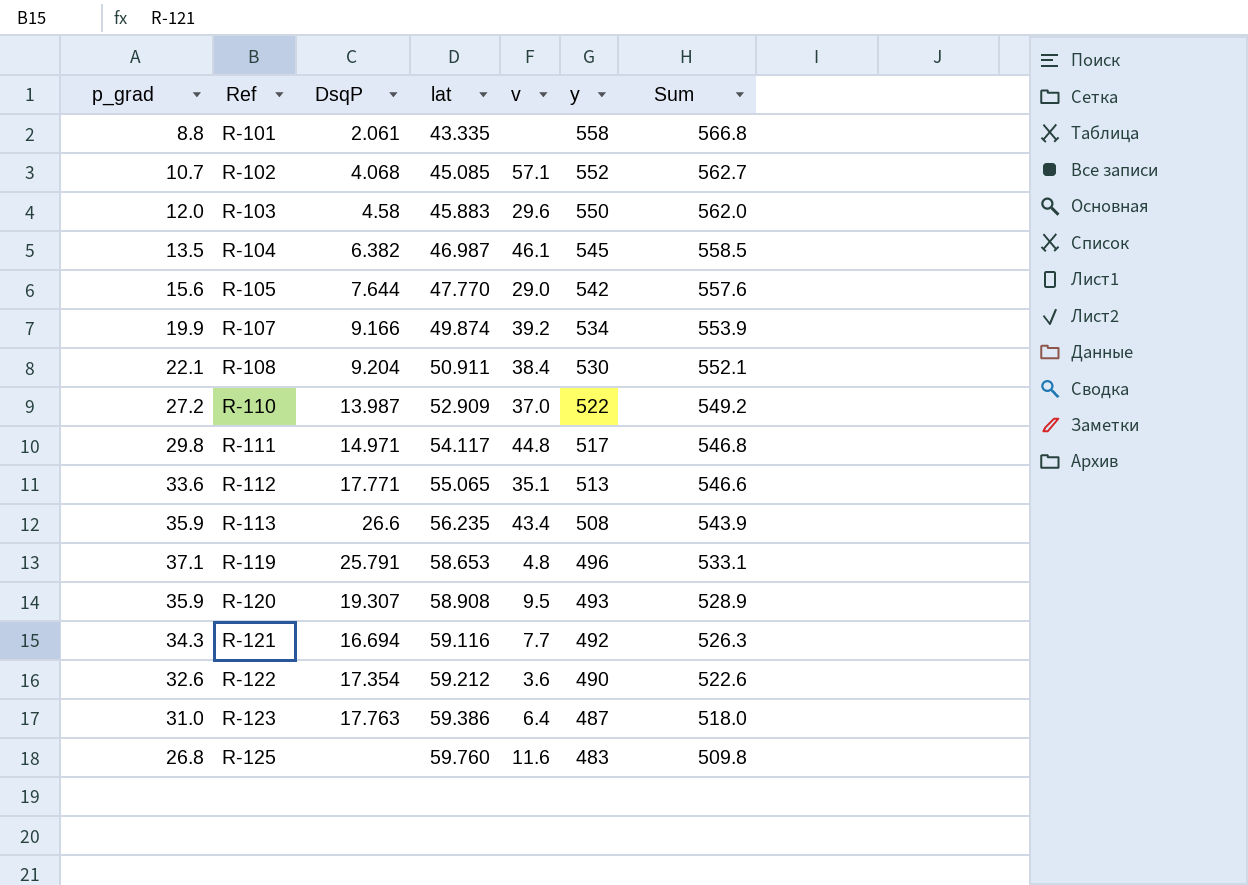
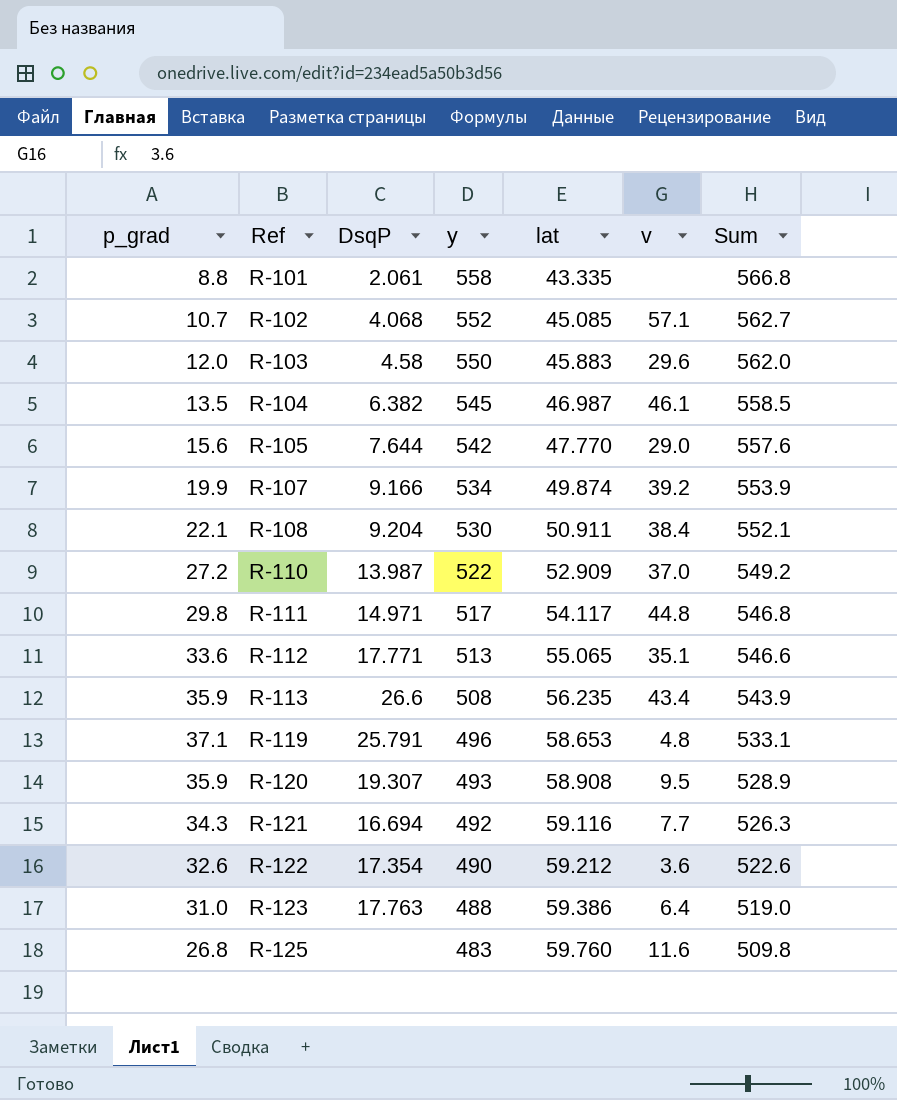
column y | position: 6 -> 4
R-123 | y: 487 -> 488
R-123 | Sum: 518.0 -> 519.0

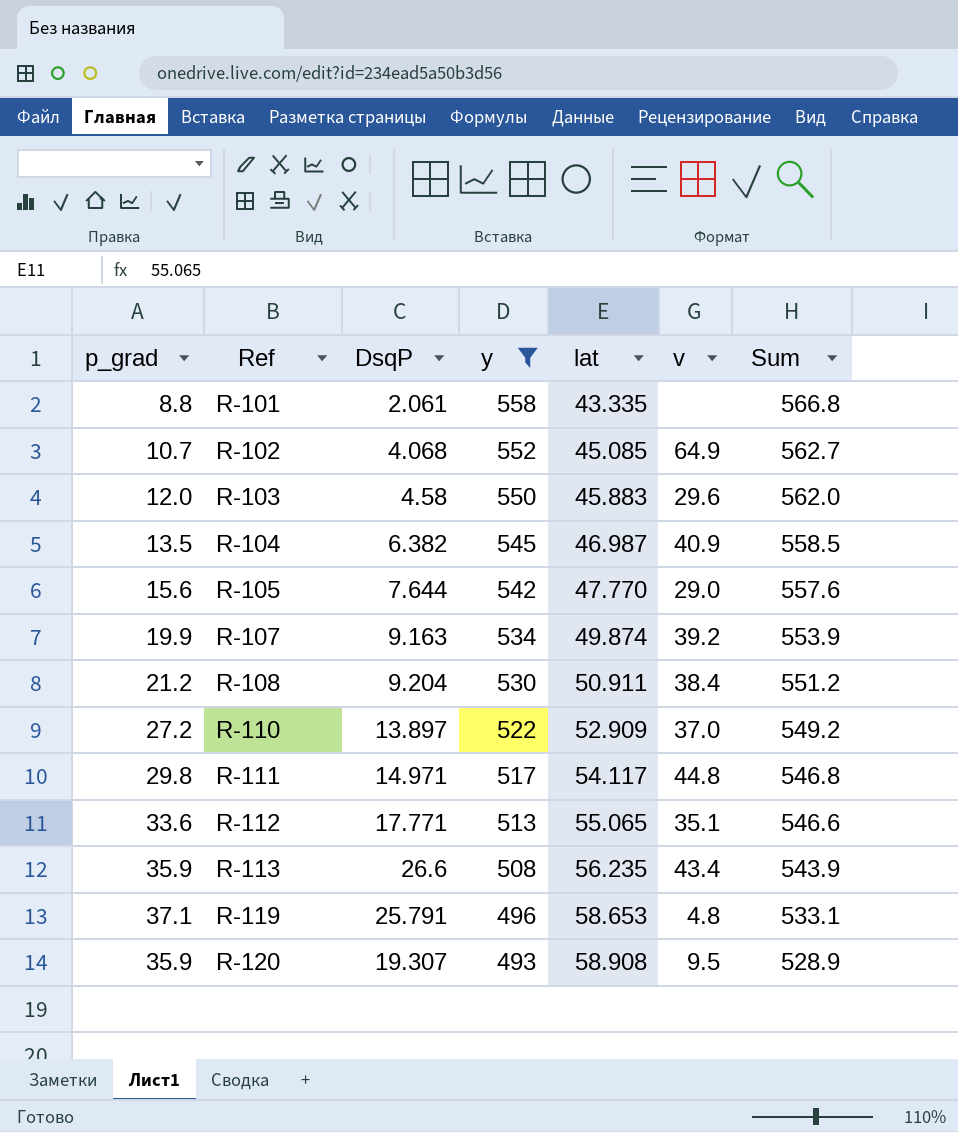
filter: none -> y >= 493
R-102 | v: 57.1 -> 64.9
R-104 | v: 46.1 -> 40.9
R-107 | DsqP: 9.166 -> 9.163
R-108 | p_grad: 22.1 -> 21.2
R-108 | Sum: 552.1 -> 551.2
R-110 | DsqP: 13.987 -> 13.897

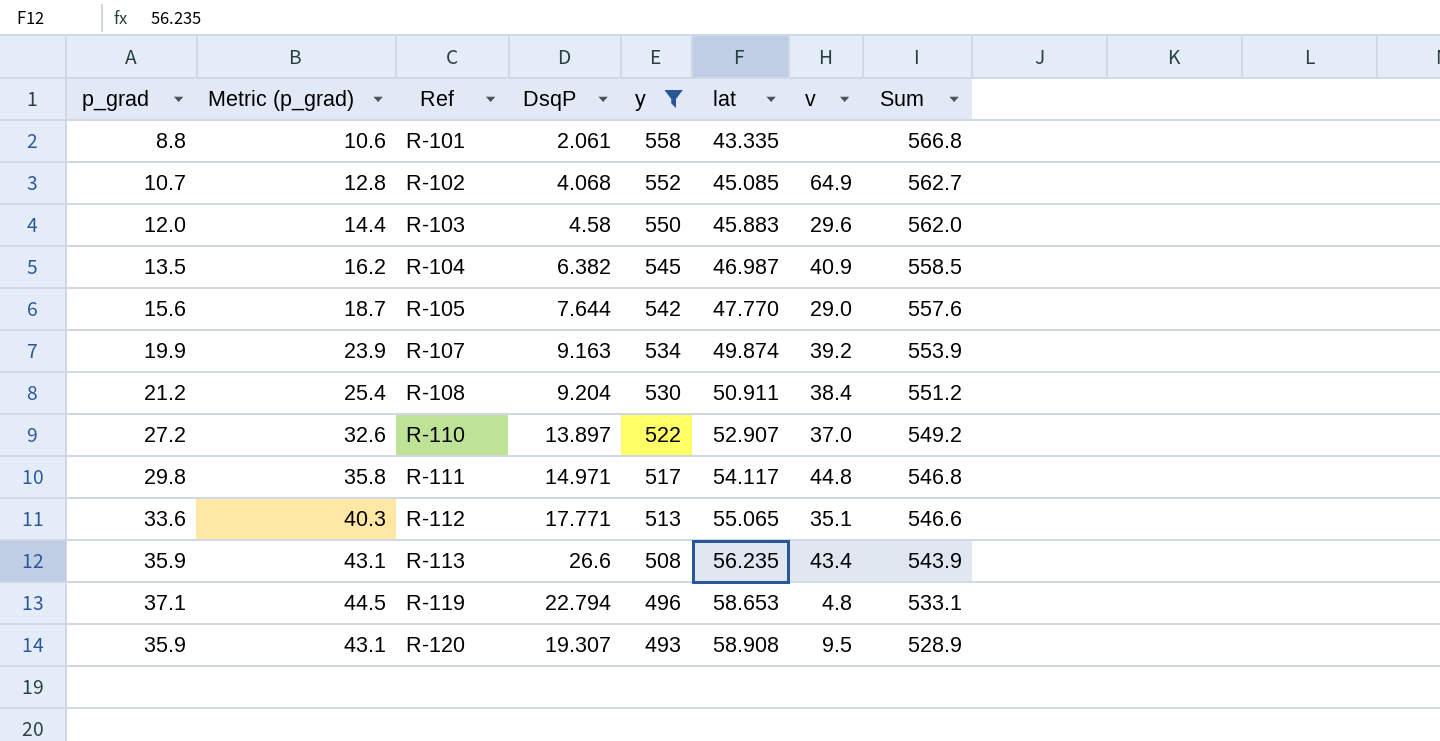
column Metric (p_grad) | formula: none -> [p_grad] * 1.2
R-110 | lat: 52.909 -> 52.907
R-119 | DsqP: 25.791 -> 22.794

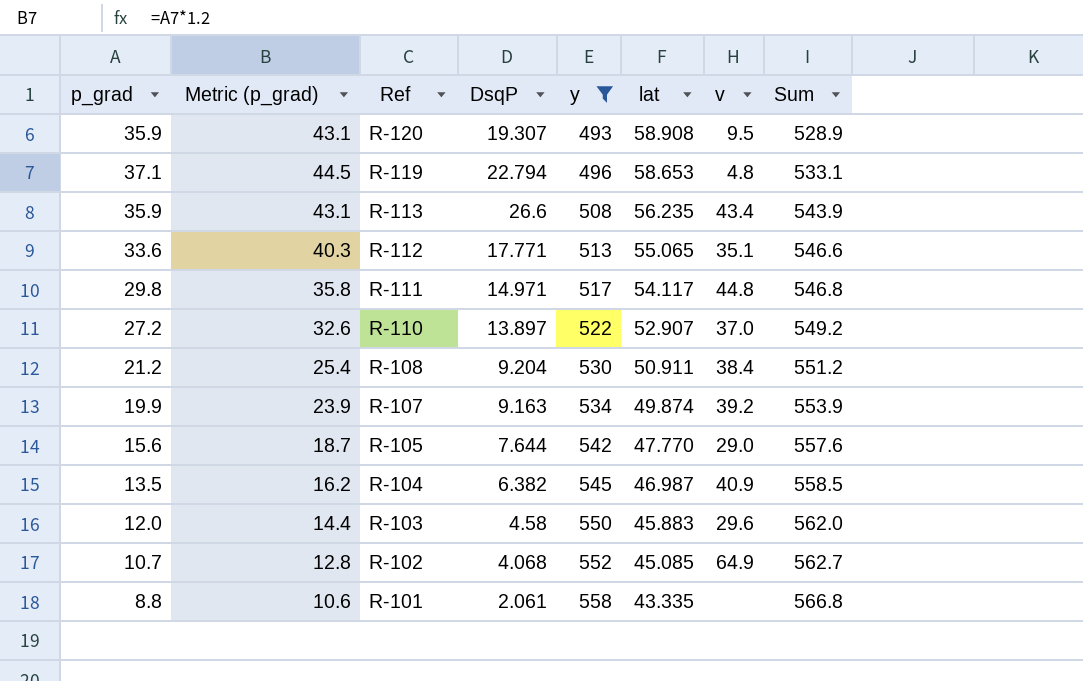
row order: Ref ascending -> Ref descending

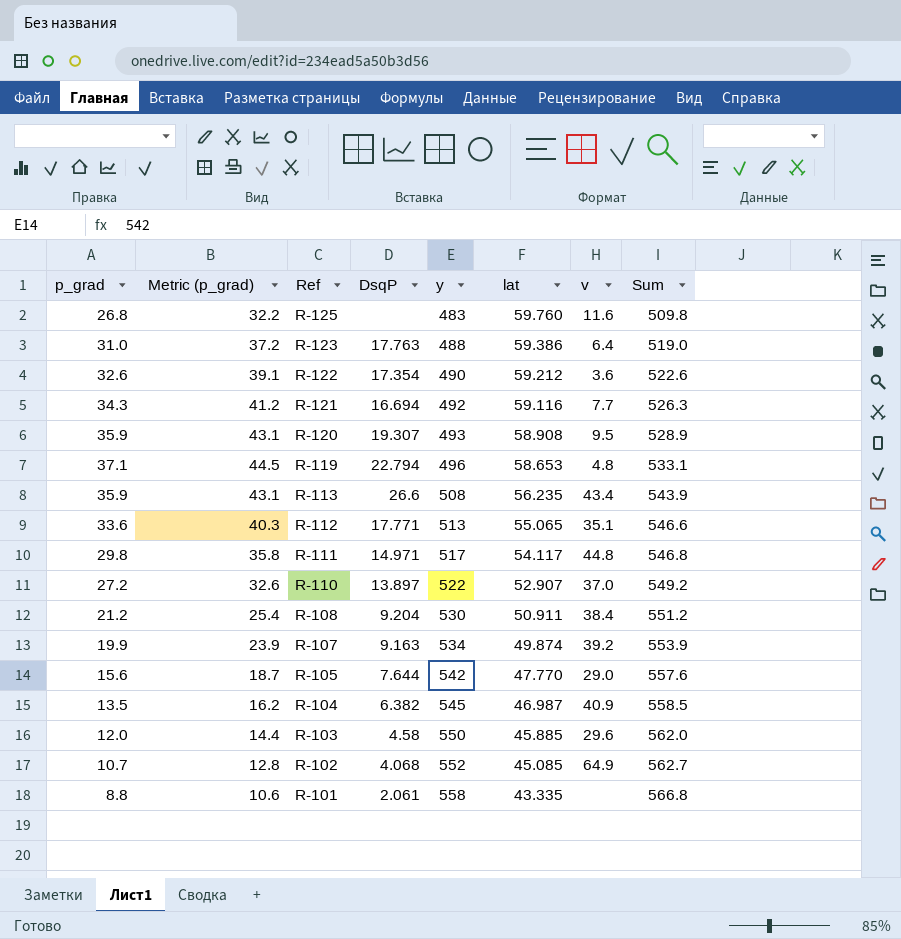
filter: y >= 493 -> none
R-103 | lat: 45.883 -> 45.885

